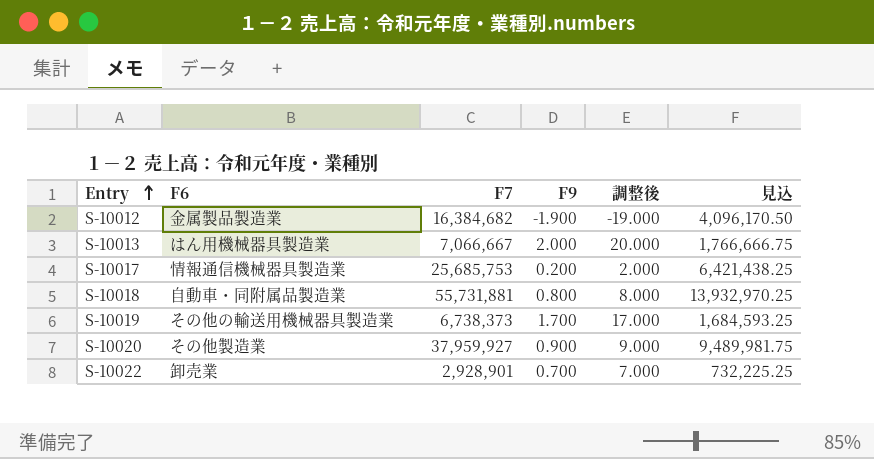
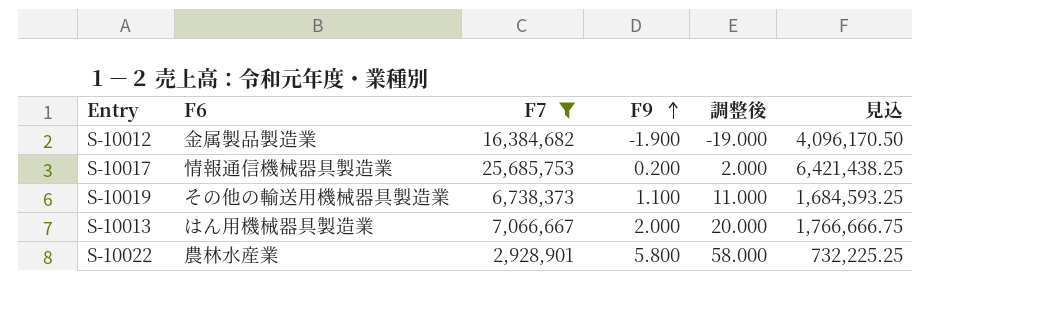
filter: none -> F7 <= 25,685,753
row order: Entry ascending -> F9 ascending
S-10019 | F9: 1.700 -> 1.100
S-10019 | 調整後: 17.000 -> 11.000
S-10022 | F6: 卸売業 -> 農林水産業
S-10022 | F9: 0.700 -> 5.800
S-10022 | 調整後: 7.000 -> 58.000

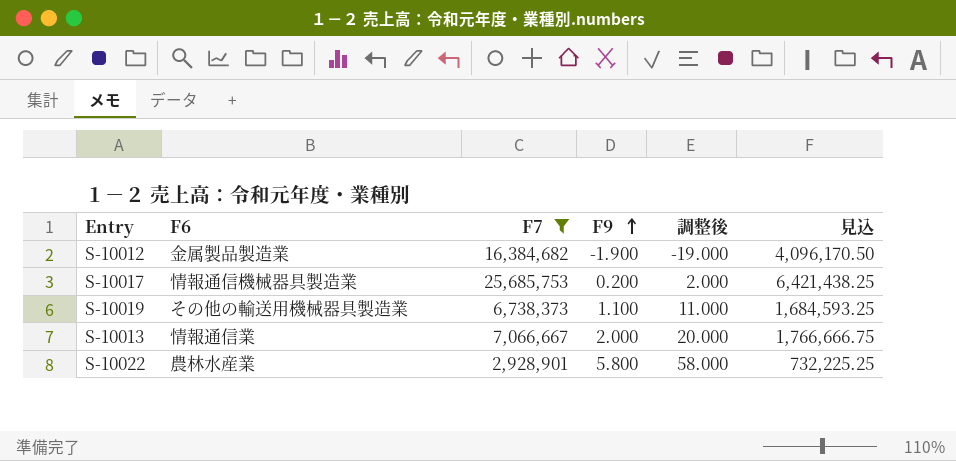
S-10013 | F6: はん用機械器具製造業 -> 情報通信業

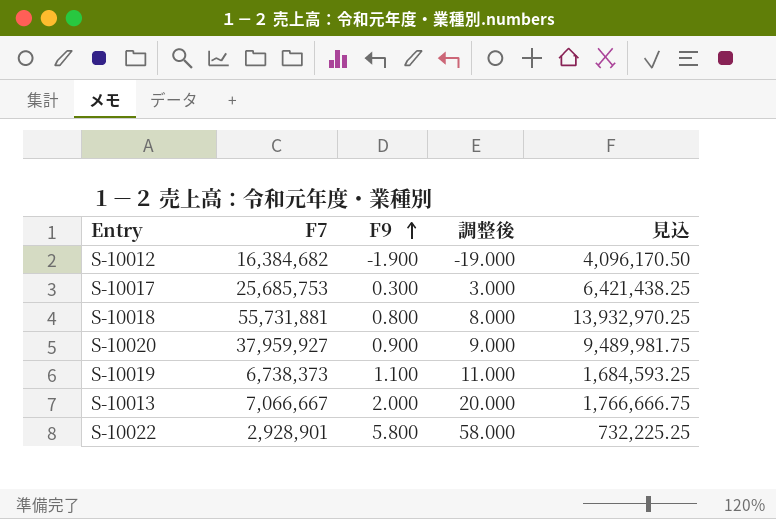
filter: F7 <= 25,685,753 -> none
column F6 | position: 2 -> none
S-10017 | F9: 0.200 -> 0.300
S-10017 | 調整後: 2.000 -> 3.000

